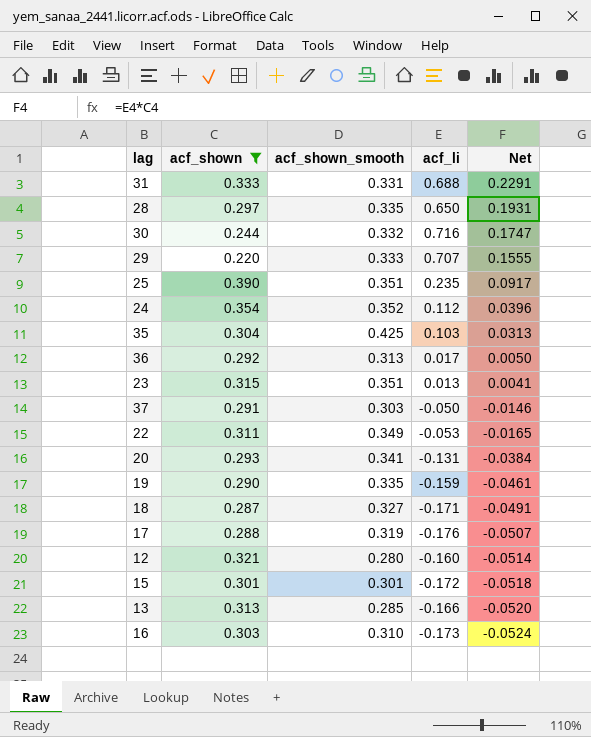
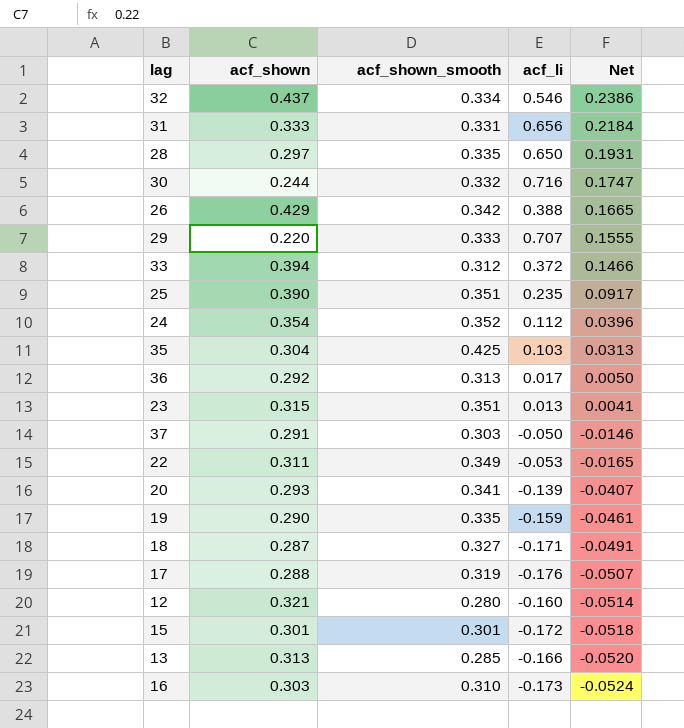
filter: acf_shown <= 0.390 -> none
31 | acf_li: 0.688 -> 0.656
31 | Net: 0.2291 -> 0.2184
20 | acf_li: -0.131 -> -0.139
20 | Net: -0.0384 -> -0.0407

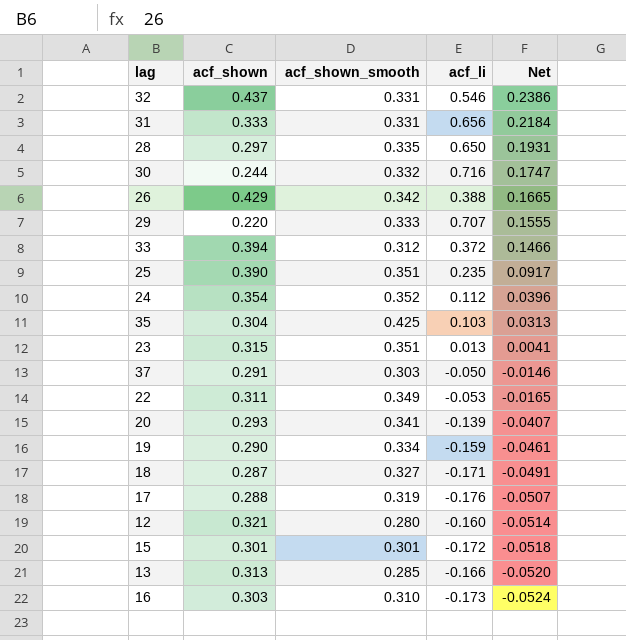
row 36: 0.292 | 0.313 | 0.017 | 0.0050 -> none
32 | acf_shown_smooth: 0.334 -> 0.331
19 | acf_shown_smooth: 0.335 -> 0.334

